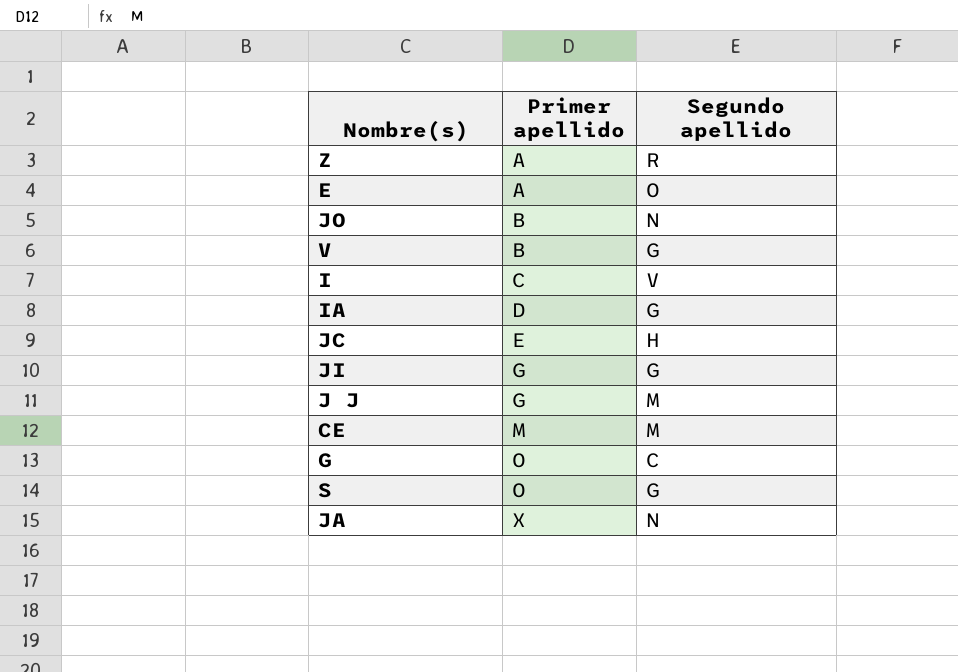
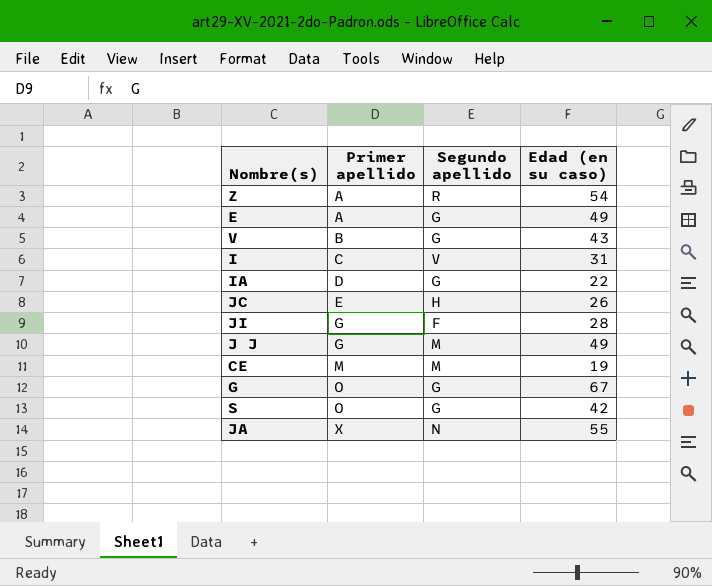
column Edad (en su caso) | position: none -> 4
row JO: B | N -> none
E | Segundo apellido: O -> G
JI | Segundo apellido: G -> F
G | Segundo apellido: C -> G

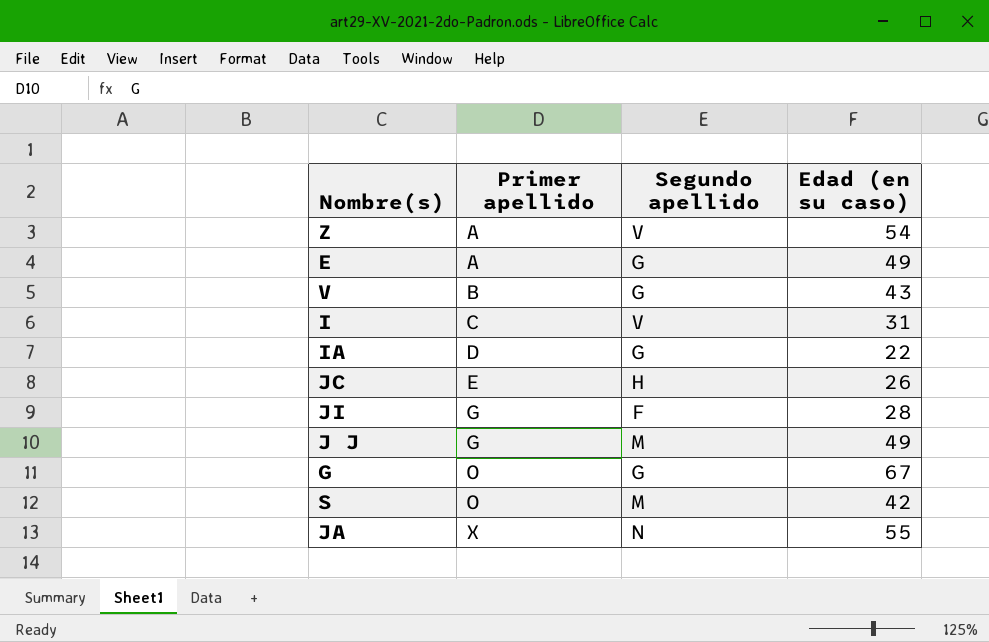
row CE: M | M | 19 -> none
Z | Segundo apellido: R -> V
S | Segundo apellido: G -> M

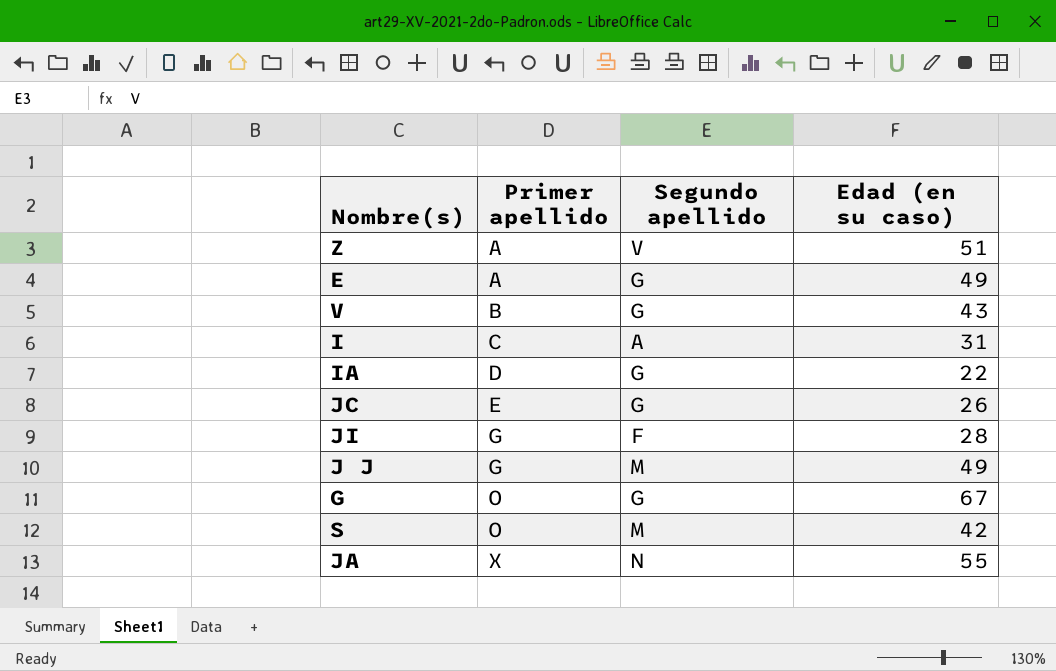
Z | Edad (en su caso): 54 -> 51
I | Segundo apellido: V -> A
JC | Segundo apellido: H -> G

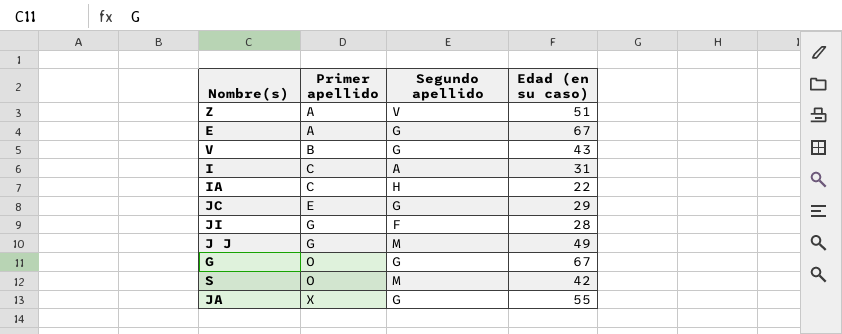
E | Edad (en su caso): 49 -> 67
IA | Primer apellido: D -> C
IA | Segundo apellido: G -> H
JC | Edad (en su caso): 26 -> 29
JA | Segundo apellido: N -> G

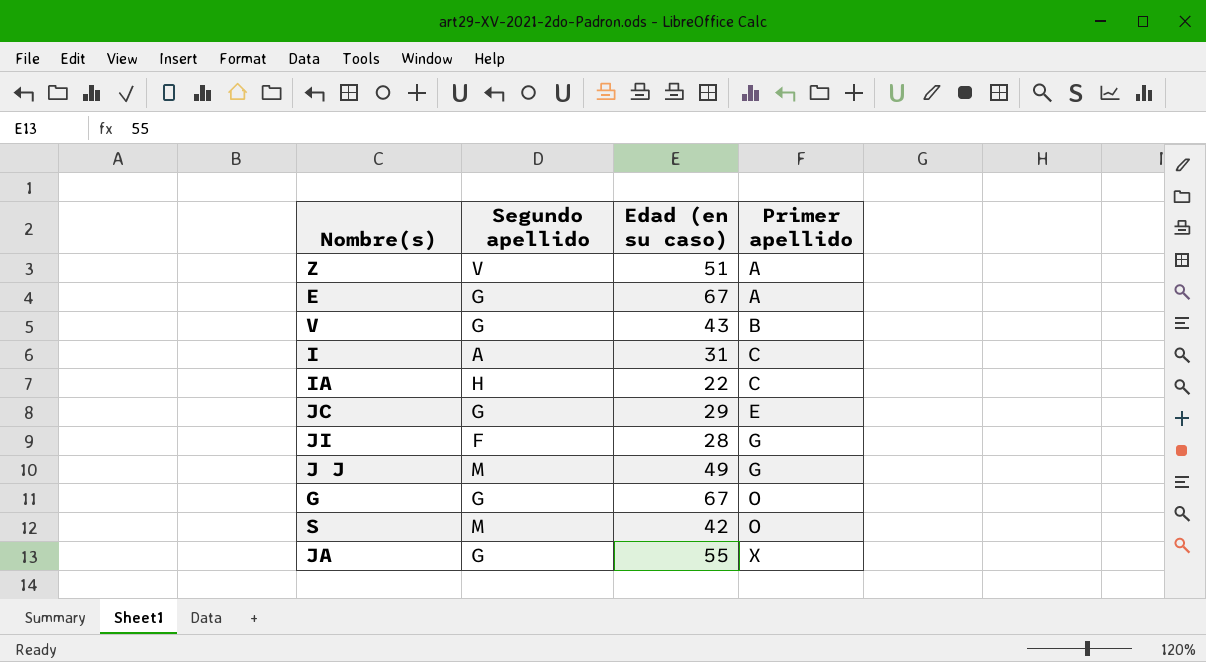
column Primer apellido | position: 2 -> 4

